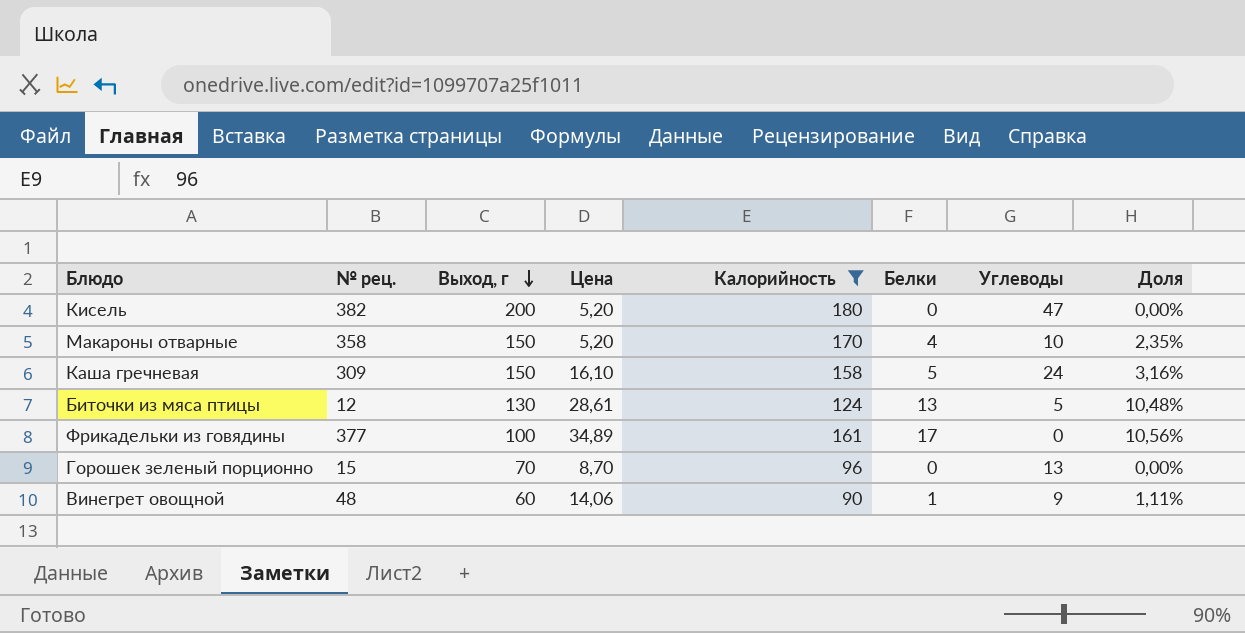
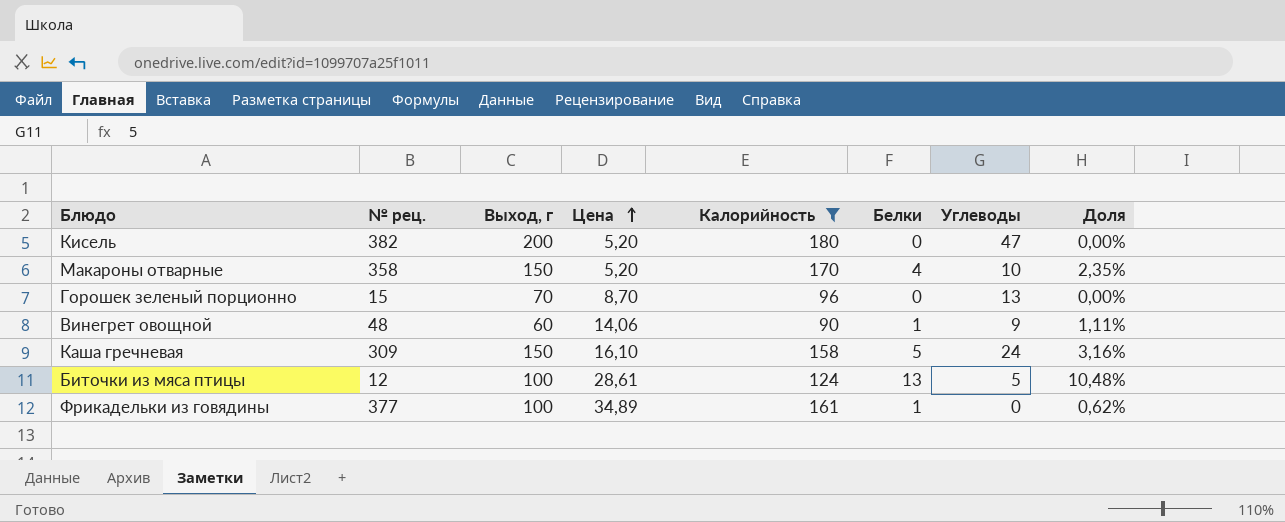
row order: Выход, г descending -> Цена ascending
Биточки из мяса птицы | Выход, г: 130 -> 100
Фрикадельки из говядины | Белки: 17 -> 1
Фрикадельки из говядины | Доля: 10,56% -> 0,62%

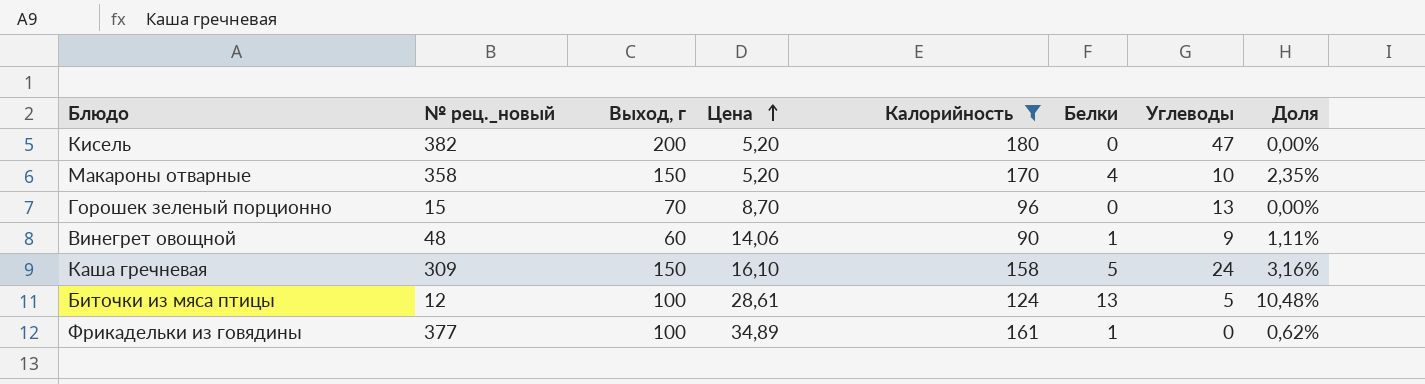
column name: № рец. -> № рец._новый

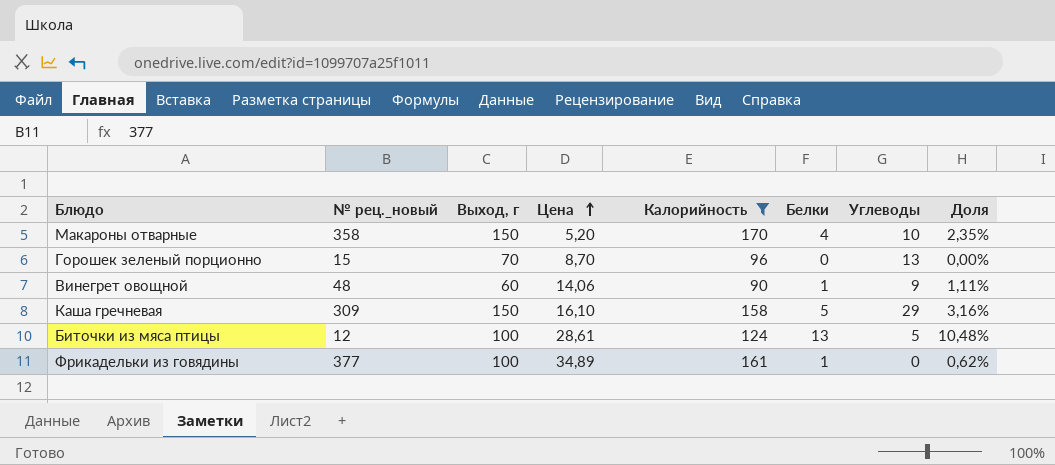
row Кисель: 382 | 200 | 5,20 | 180 | 0 | 47 | 0,00% -> none
Каша гречневая | Углеводы: 24 -> 29

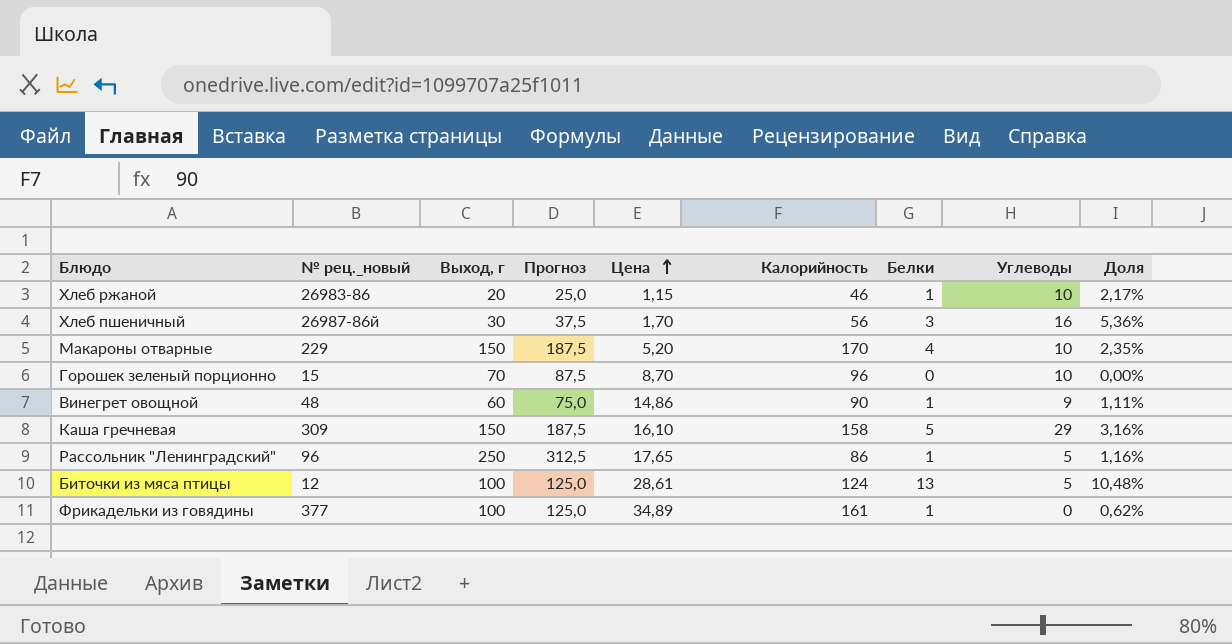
filter: Калорийность >= 90 -> none
column Прогноз | formula: none -> [Выход, г] * 1,25
Макароны отварные | № рец._новый: 358 -> 229
Горошек зеленый порционно | Углеводы: 13 -> 10
Винегрет овощной | Цена: 14,06 -> 14,86

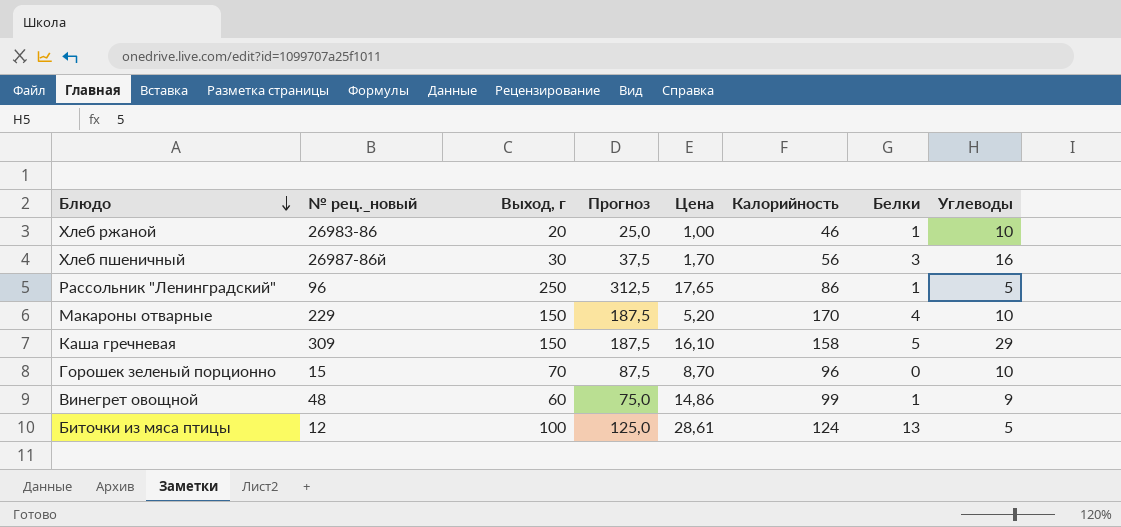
row order: Цена ascending -> Блюдо descending
column Доля | formula: [Белки] / [Калорийность] -> none
row Фрикадельки из говядины: 377 | 100 | 125,0 | 34,89 | 161 | 1 | 0 | 0,62% -> none
Хлеб ржаной | Цена: 1,15 -> 1,00
Винегрет овощной | Калорийность: 90 -> 99

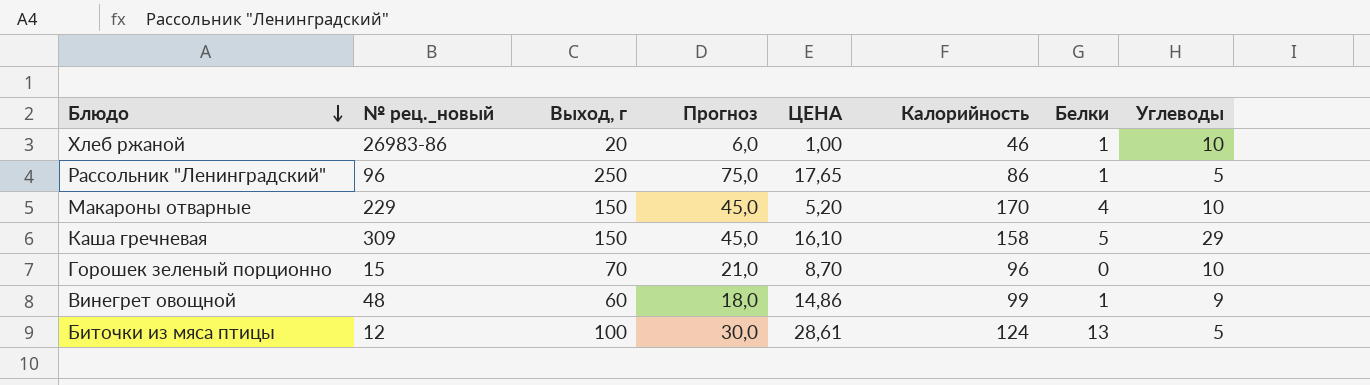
column Прогноз | formula: [Выход, г] * 1,25 -> [Выход, г] * 0,3
column name: Цена -> ЦЕНА
row Хлеб пшеничный: 26987-86й | 30 | 37,5 | 1,70 | 56 | 3 | 16 -> none

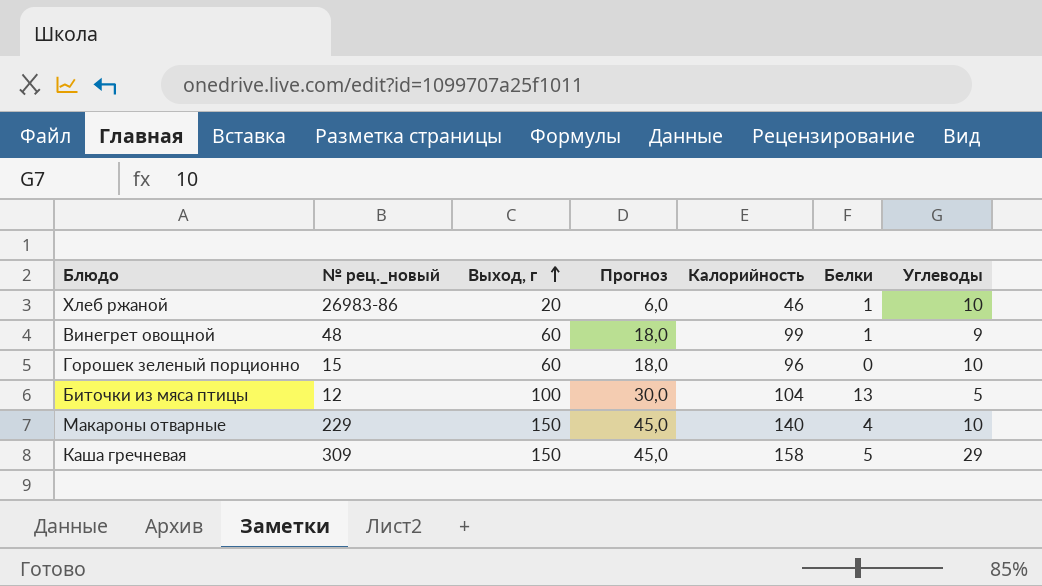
row order: Блюдо descending -> Выход, г ascending
column ЦЕНА | position: 5 -> none
row Рассольник "Ленинградский": 96 | 250 | 75,0 | 17,65 | 86 | 1 | 5 -> none
Горошек зеленый порционно | Выход, г: 70 -> 60
Горошек зеленый порционно | Прогноз: 21,0 -> 18,0
Биточки из мяса птицы | Калорийность: 124 -> 104
Макароны отварные | Калорийность: 170 -> 140

